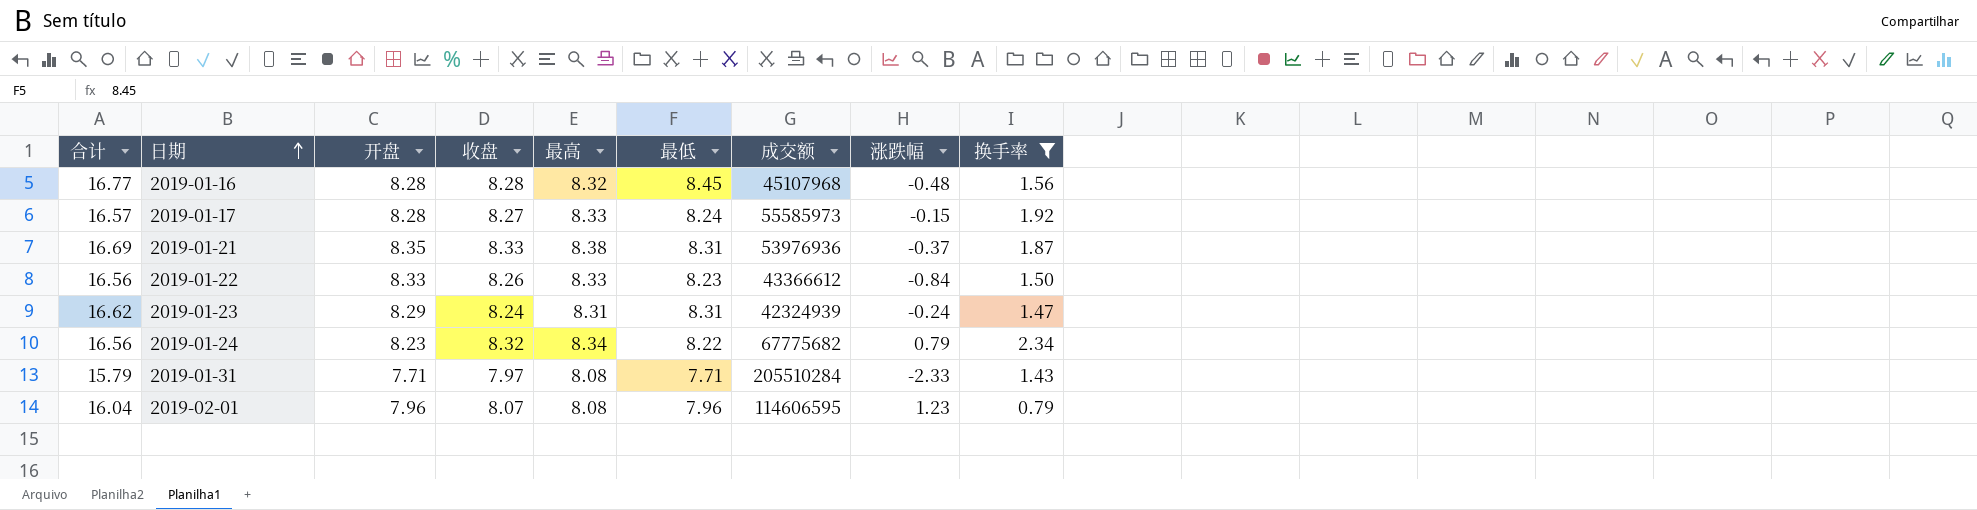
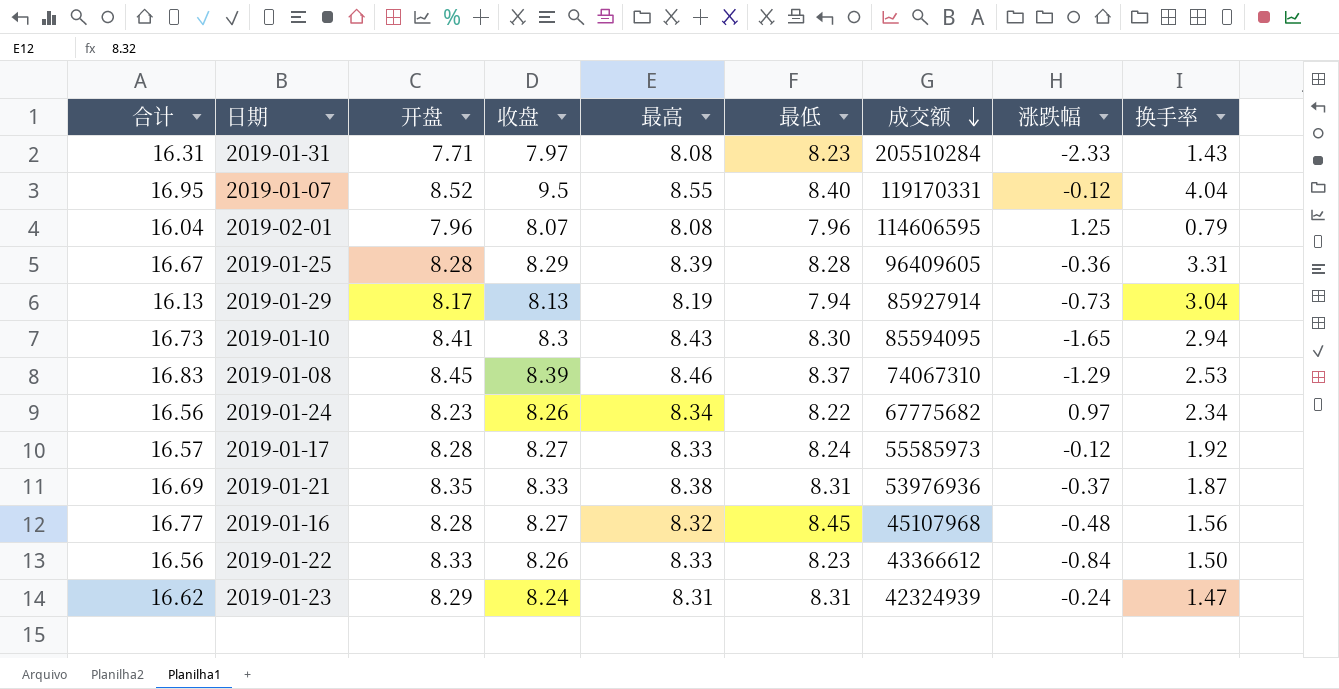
filter: 换手率 <= 2.34 -> none
row order: 日期 ascending -> 成交额 descending
2019-01-31 | 合计: 15.79 -> 16.31
2019-01-31 | 最低: 7.71 -> 8.23
2019-02-01 | 涨跌幅: 1.23 -> 1.25
2019-01-24 | 收盘: 8.32 -> 8.26
2019-01-24 | 涨跌幅: 0.79 -> 0.97
2019-01-17 | 涨跌幅: -0.15 -> -0.12
2019-01-16 | 收盘: 8.28 -> 8.27

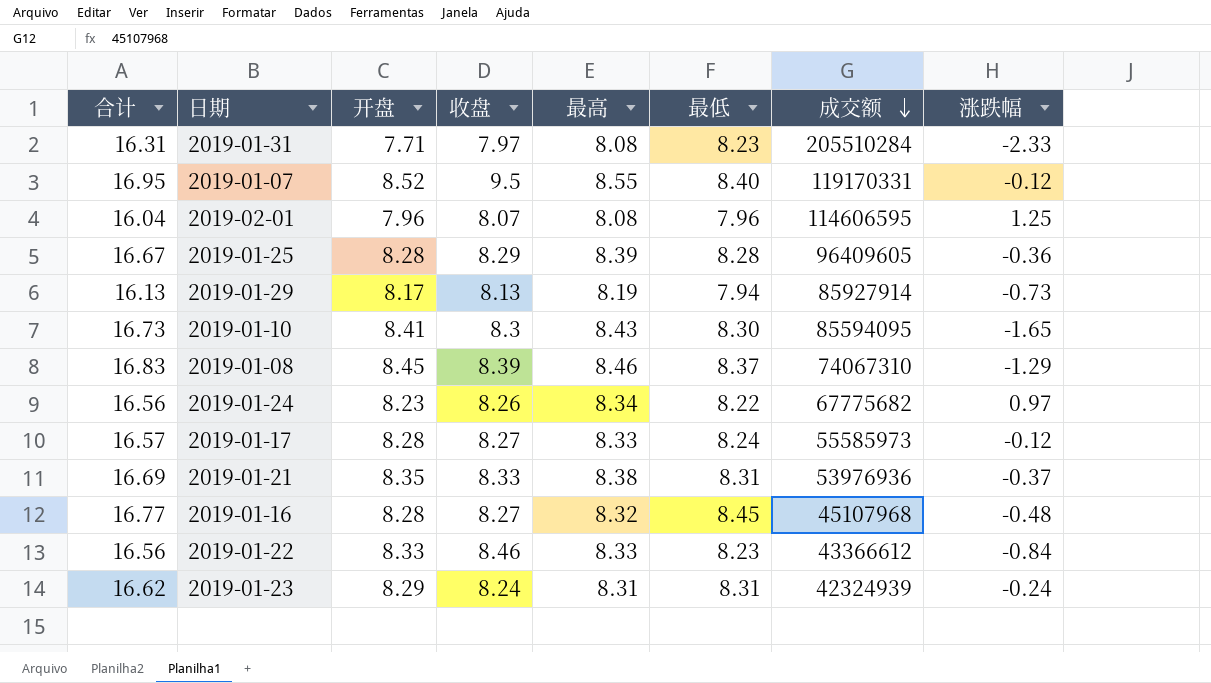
column 换手率 | position: 9 -> none
2019-01-22 | 收盘: 8.26 -> 8.46

